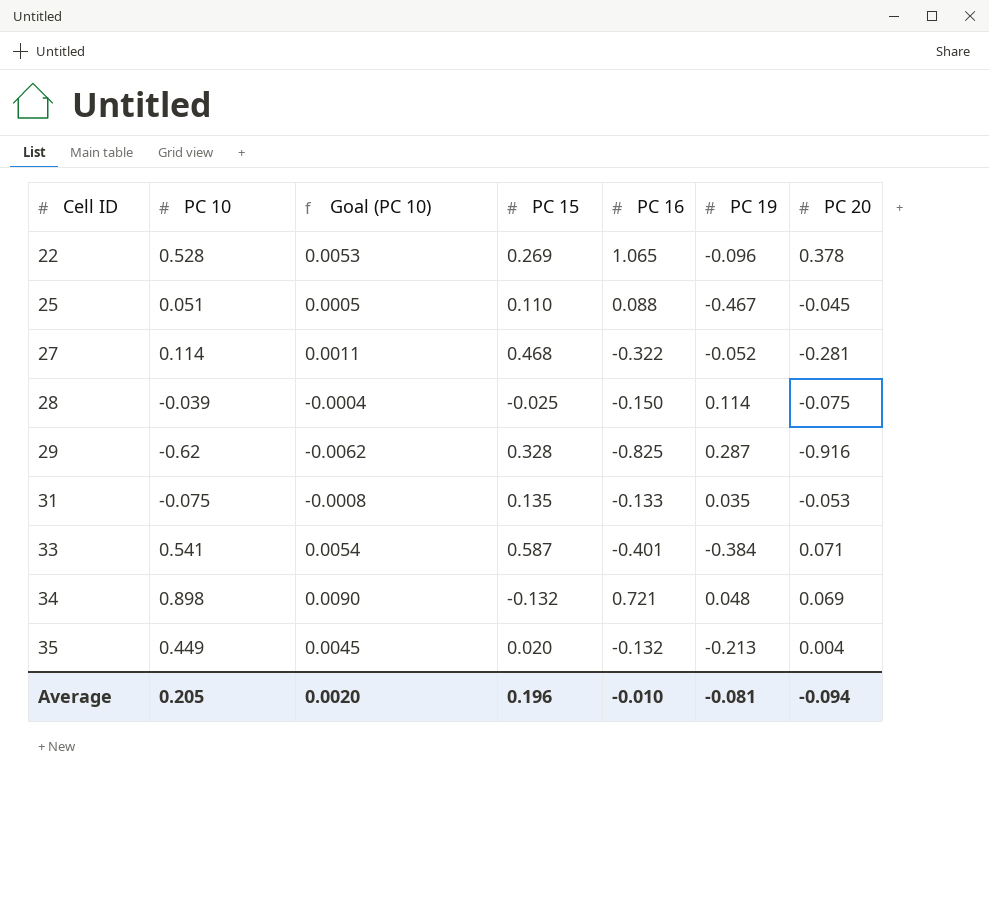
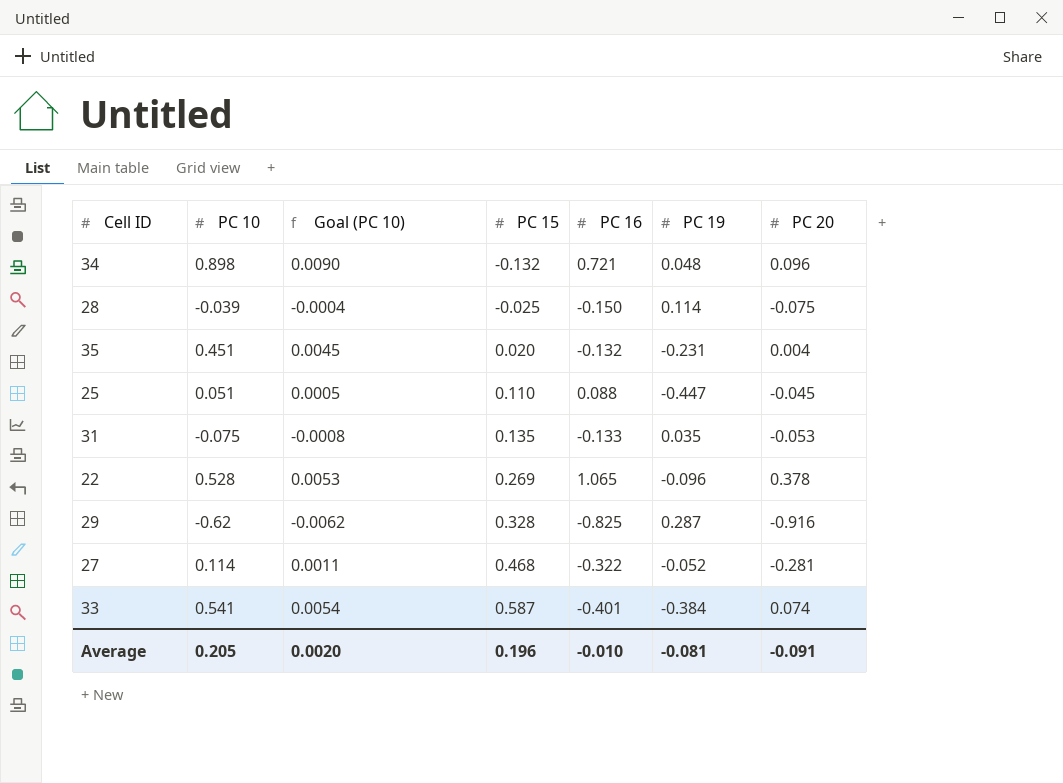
row order: Cell ID ascending -> PC 15 ascending
34 | PC 20: 0.069 -> 0.096
35 | PC 10: 0.449 -> 0.451
35 | PC 19: -0.213 -> -0.231
25 | PC 19: -0.467 -> -0.447
33 | PC 20: 0.071 -> 0.074
Average | PC 20: -0.094 -> -0.091

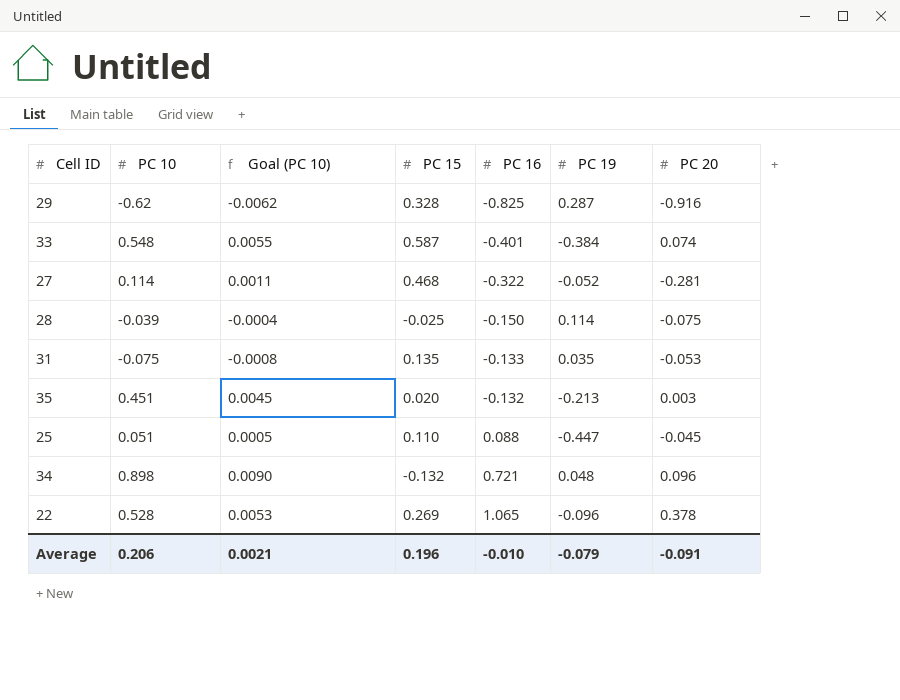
row order: PC 15 ascending -> PC 16 ascending
33 | PC 10: 0.541 -> 0.548
33 | Goal (PC 10): 0.0054 -> 0.0055
35 | PC 19: -0.231 -> -0.213
35 | PC 20: 0.004 -> 0.003
Average | PC 10: 0.205 -> 0.206
Average | Goal (PC 10): 0.0020 -> 0.0021
Average | PC 19: -0.081 -> -0.079

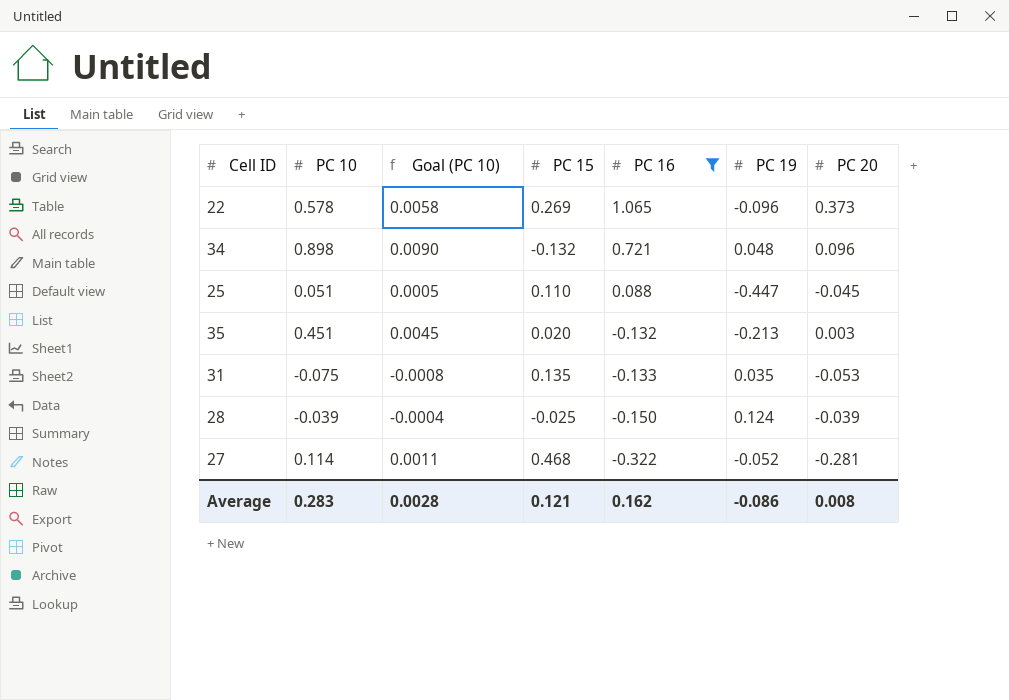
filter: none -> PC 16 >= -0.322
row order: PC 16 ascending -> PC 16 descending
22 | PC 10: 0.528 -> 0.578
22 | Goal (PC 10): 0.0053 -> 0.0058
22 | PC 20: 0.378 -> 0.373
28 | PC 19: 0.114 -> 0.124
28 | PC 20: -0.075 -> -0.039
Average | PC 10: 0.206 -> 0.283
Average | Goal (PC 10): 0.0021 -> 0.0028
Average | PC 15: 0.196 -> 0.121
Average | PC 16: -0.010 -> 0.162
Average | PC 19: -0.079 -> -0.086
Average | PC 20: -0.091 -> 0.008

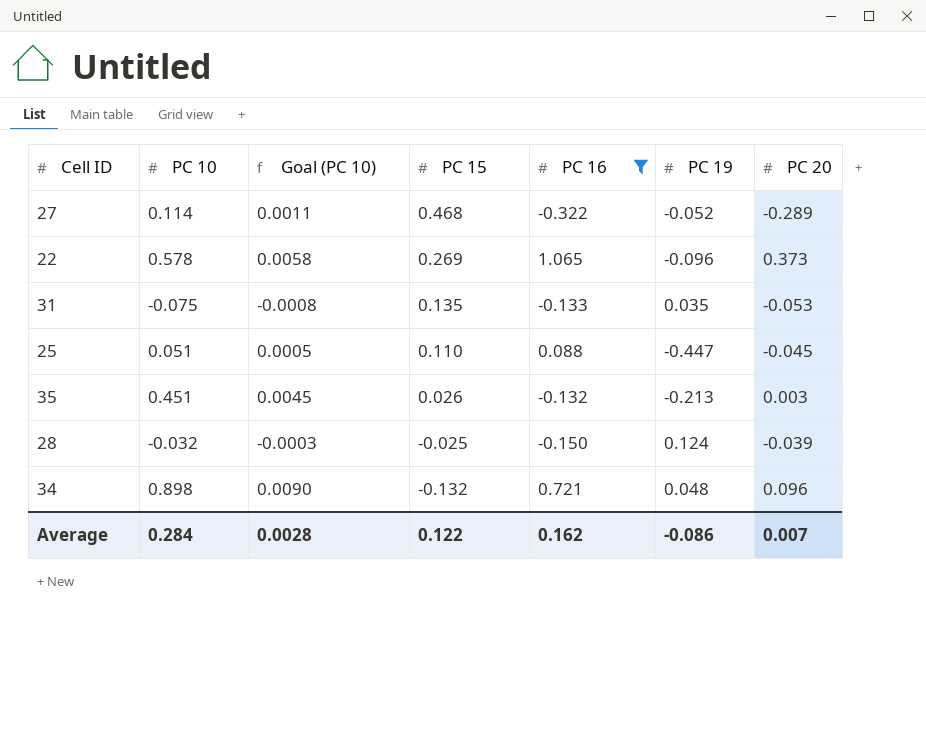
row order: PC 16 descending -> PC 15 descending
27 | PC 20: -0.281 -> -0.289
35 | PC 15: 0.020 -> 0.026
28 | PC 10: -0.039 -> -0.032
28 | Goal (PC 10): -0.0004 -> -0.0003
Average | PC 10: 0.283 -> 0.284
Average | PC 15: 0.121 -> 0.122
Average | PC 20: 0.008 -> 0.007

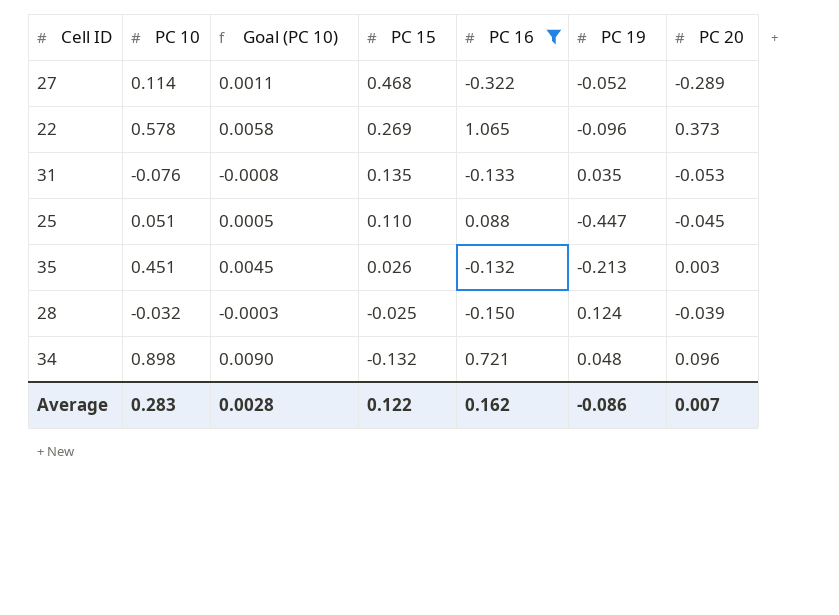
31 | PC 10: -0.075 -> -0.076
Average | PC 10: 0.284 -> 0.283

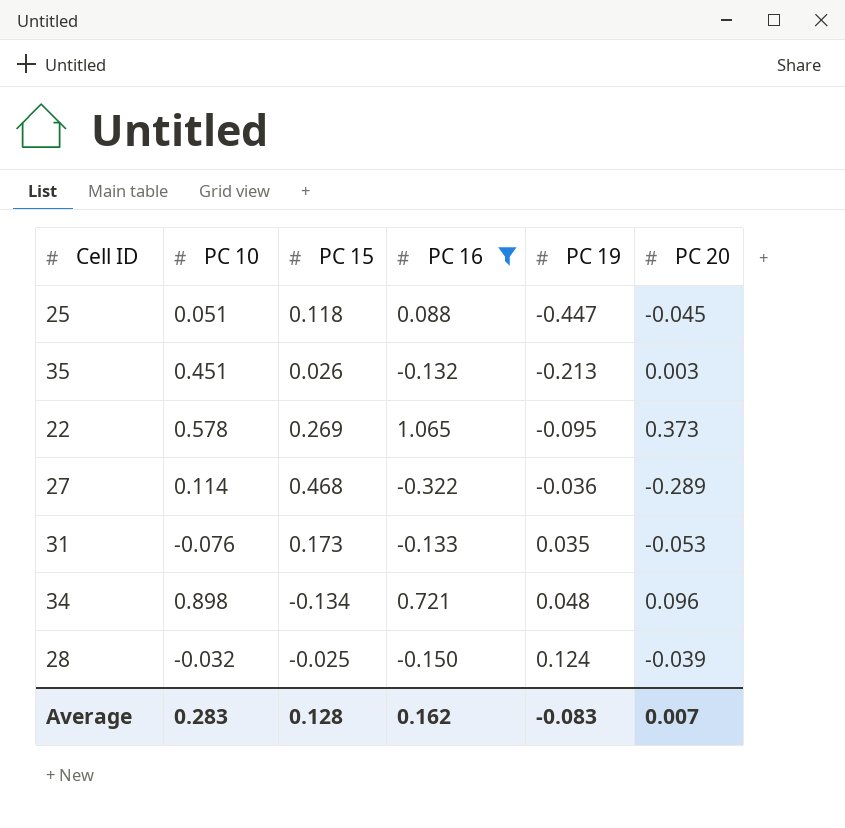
row order: PC 15 descending -> PC 19 ascending
column Goal (PC 10) | formula: [PC 10] * 0.01 -> none
25 | PC 15: 0.110 -> 0.118
22 | PC 19: -0.096 -> -0.095
27 | PC 19: -0.052 -> -0.036
31 | PC 15: 0.135 -> 0.173
34 | PC 15: -0.132 -> -0.134
Average | PC 15: 0.122 -> 0.128
Average | PC 19: -0.086 -> -0.083

